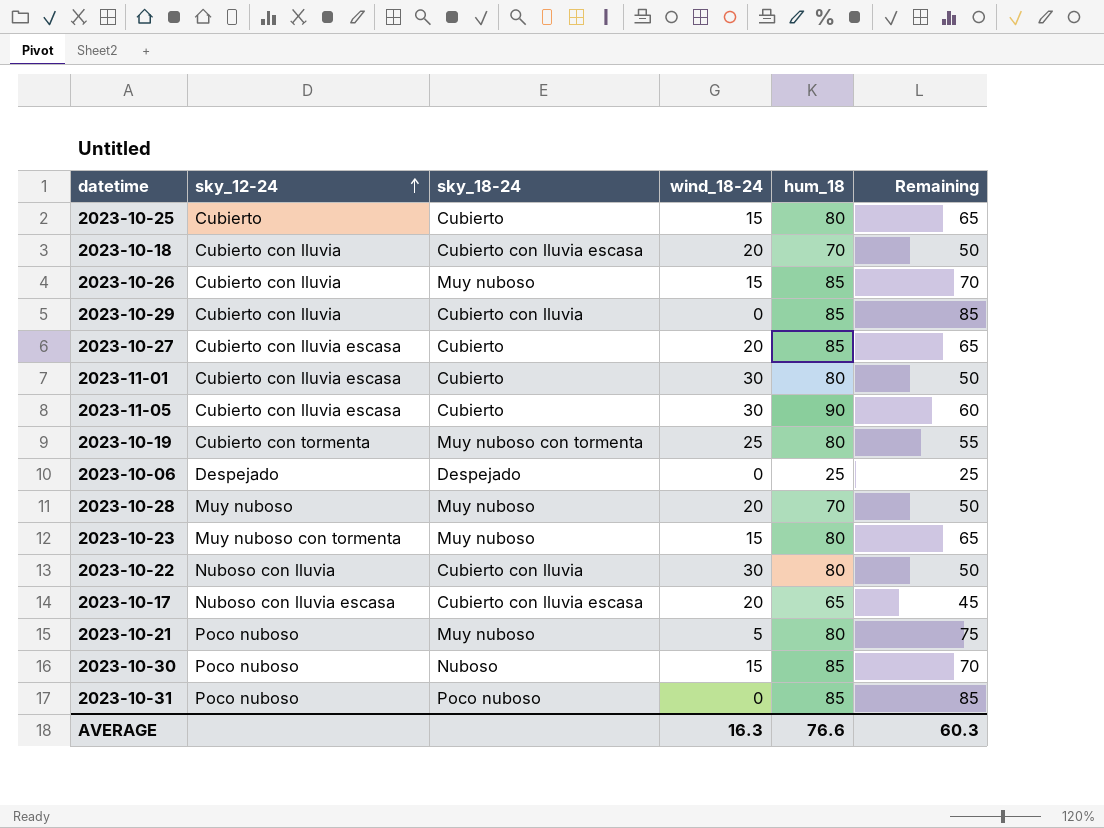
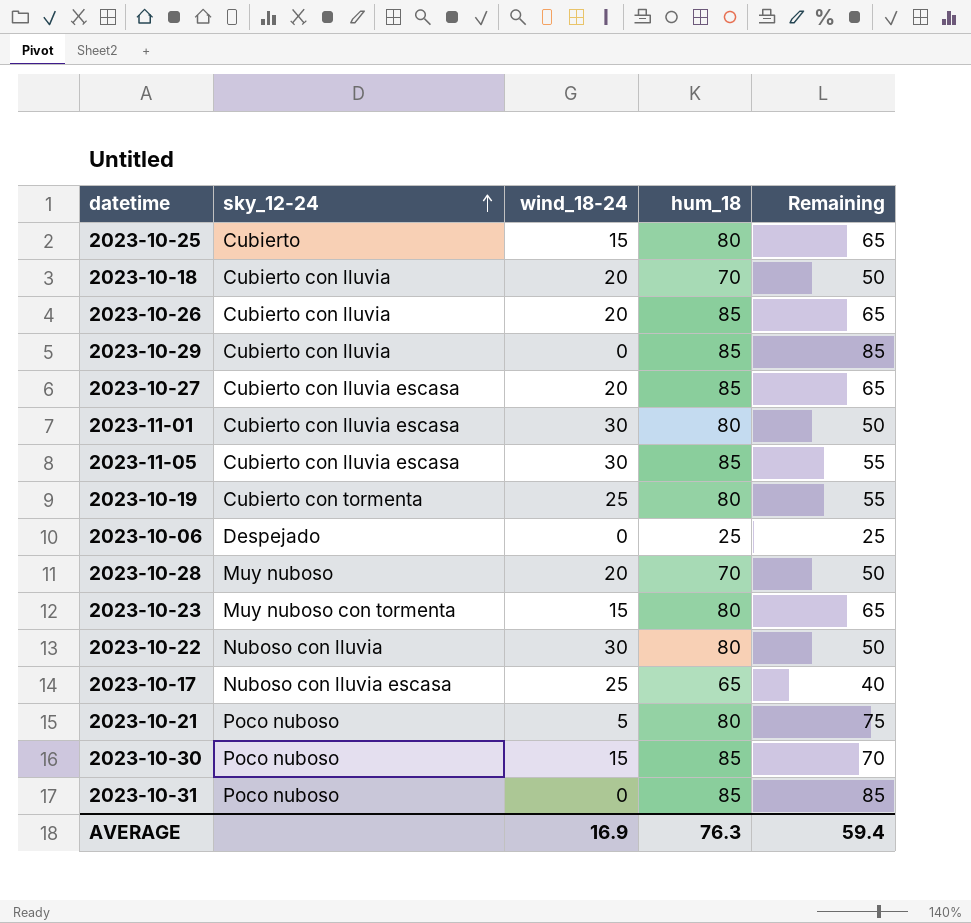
column sky_18-24 | position: 3 -> none
2023-10-26 | wind_18-24: 15 -> 20
2023-10-26 | Remaining: 70 -> 65
2023-11-05 | hum_18: 90 -> 85
2023-11-05 | Remaining: 60 -> 55
2023-10-17 | wind_18-24: 20 -> 25
2023-10-17 | Remaining: 45 -> 40
AVERAGE | wind_18-24: 16.3 -> 16.9
AVERAGE | hum_18: 76.6 -> 76.3
AVERAGE | Remaining: 60.3 -> 59.4

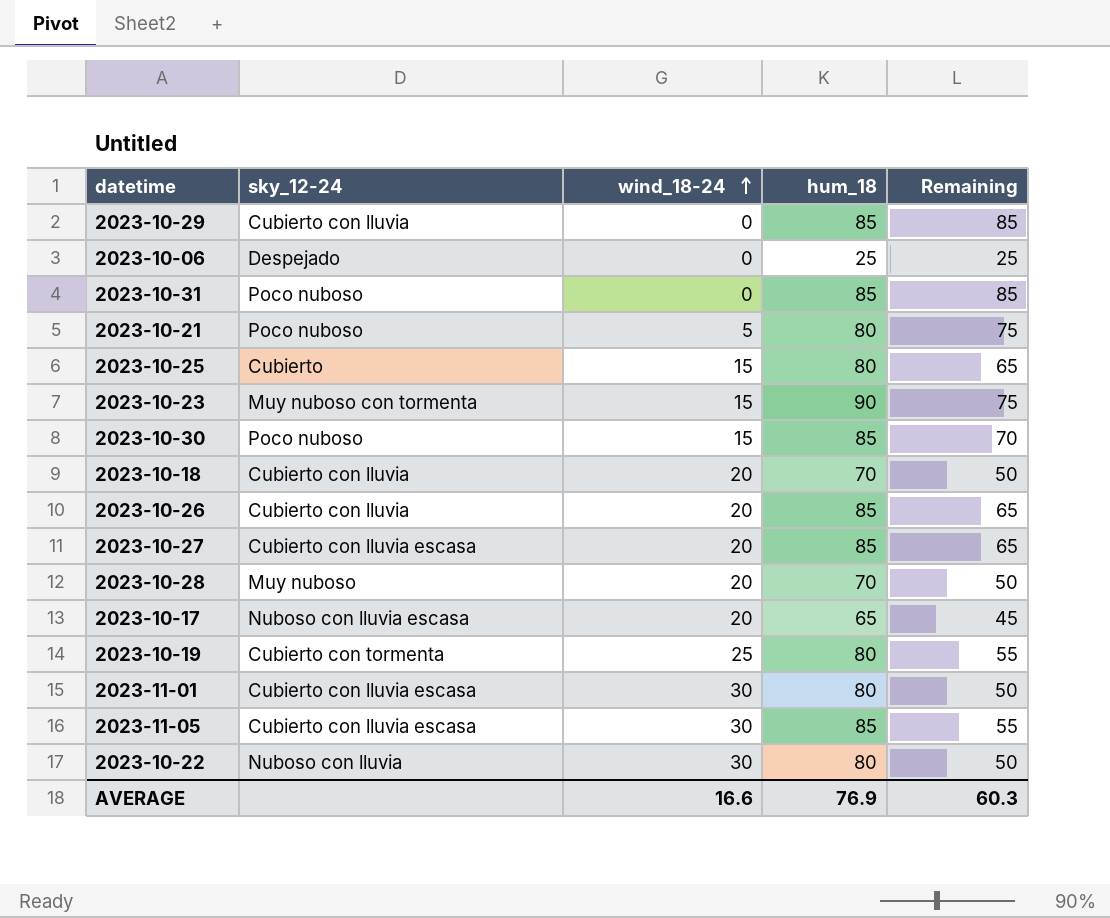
row order: sky_12-24 ascending -> wind_18-24 ascending
2023-10-23 | hum_18: 80 -> 90
2023-10-23 | Remaining: 65 -> 75
2023-10-17 | wind_18-24: 25 -> 20
2023-10-17 | Remaining: 40 -> 45
AVERAGE | wind_18-24: 16.9 -> 16.6
AVERAGE | hum_18: 76.3 -> 76.9
AVERAGE | Remaining: 59.4 -> 60.3

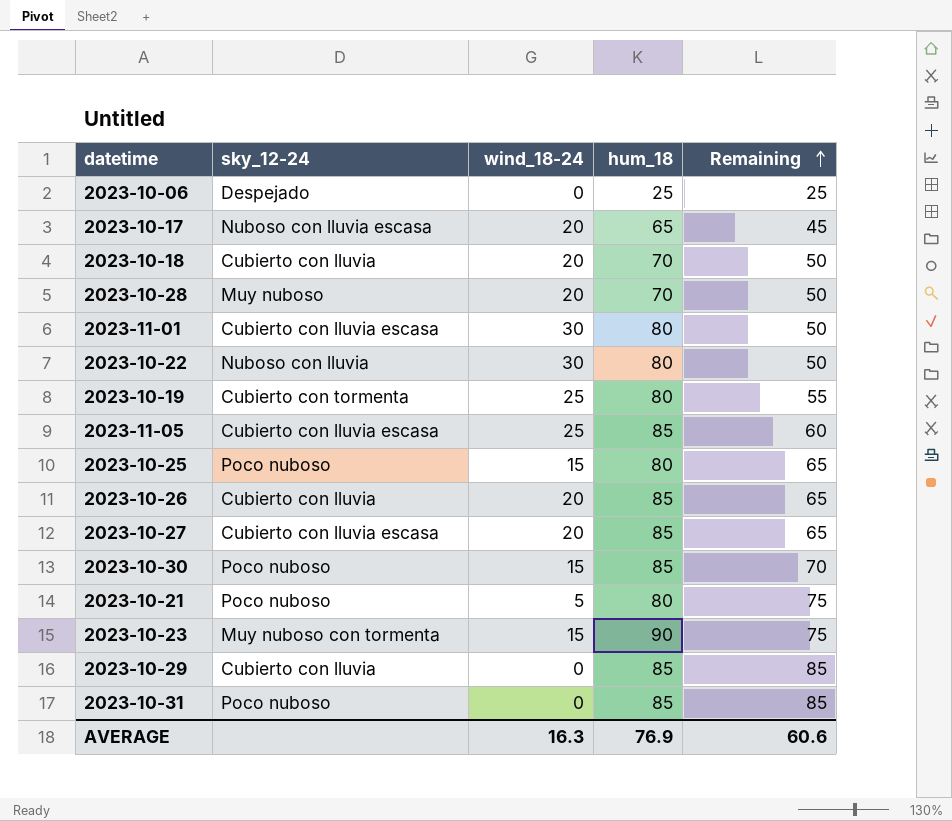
row order: wind_18-24 ascending -> Remaining ascending
2023-11-05 | wind_18-24: 30 -> 25
2023-11-05 | Remaining: 55 -> 60
2023-10-25 | sky_12-24: Cubierto -> Poco nuboso
AVERAGE | wind_18-24: 16.6 -> 16.3
AVERAGE | Remaining: 60.3 -> 60.6

